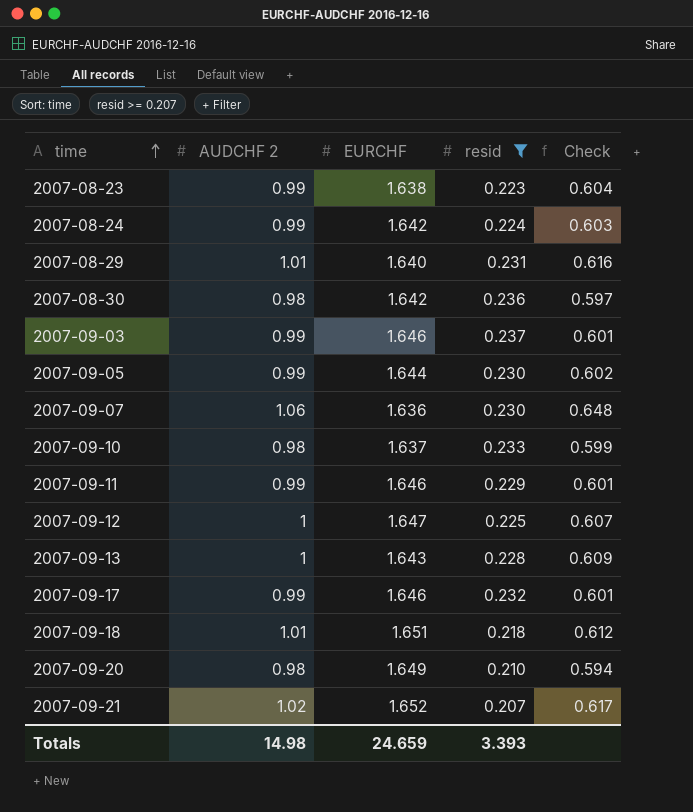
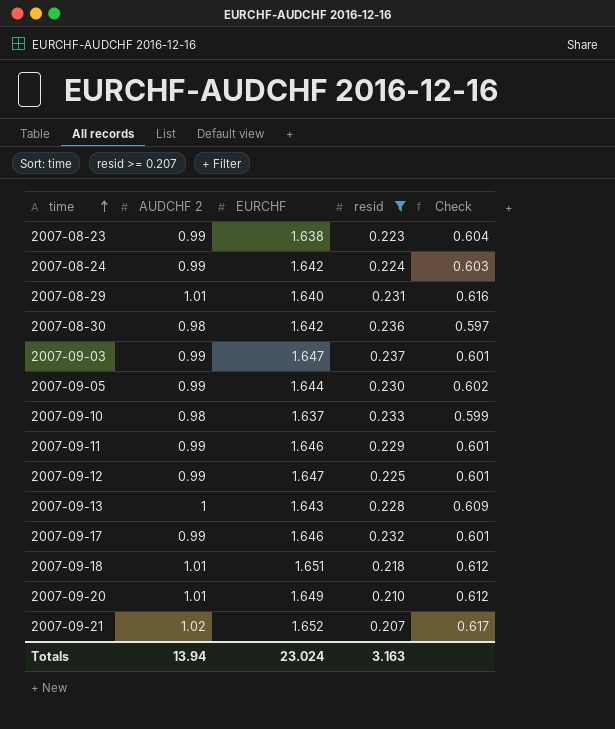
row 2007-09-07: 1.06 | 1.636 | 0.230 | 0.648 -> none
2007-09-03 | EURCHF: 1.646 -> 1.647
2007-09-12 | AUDCHF 2: 1 -> 0.99
2007-09-12 | Check: 0.607 -> 0.601
2007-09-20 | AUDCHF 2: 0.98 -> 1.01
2007-09-20 | Check: 0.594 -> 0.612
Totals | AUDCHF 2: 14.98 -> 13.94
Totals | EURCHF: 24.659 -> 23.024
Totals | resid: 3.393 -> 3.163

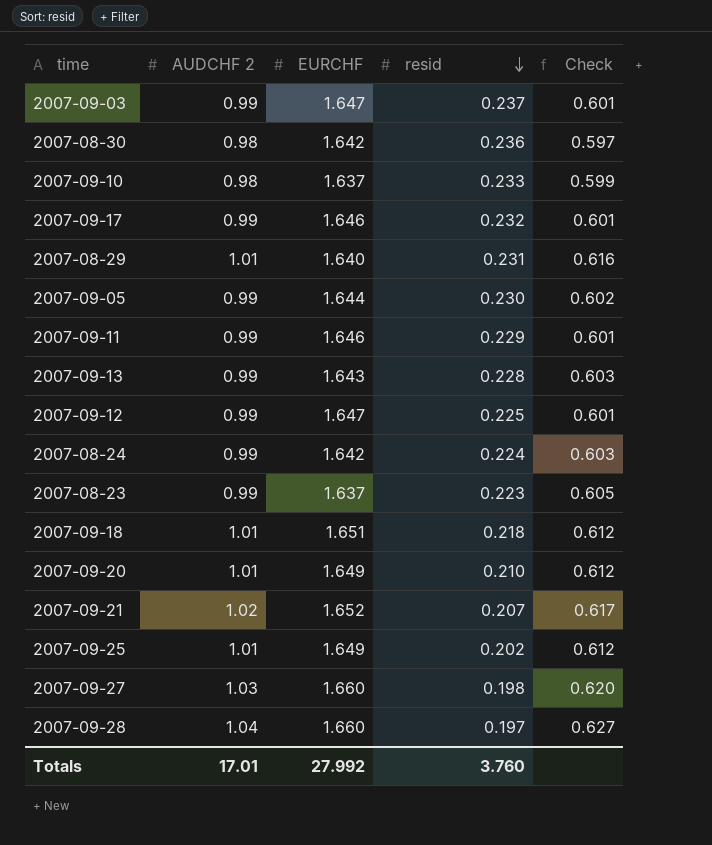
filter: resid >= 0.207 -> none
row order: time ascending -> resid descending
2007-09-13 | AUDCHF 2: 1 -> 0.99
2007-09-13 | Check: 0.609 -> 0.603
2007-08-23 | EURCHF: 1.638 -> 1.637
2007-08-23 | Check: 0.604 -> 0.605
Totals | AUDCHF 2: 13.94 -> 17.01
Totals | EURCHF: 23.024 -> 27.992
Totals | resid: 3.163 -> 3.760

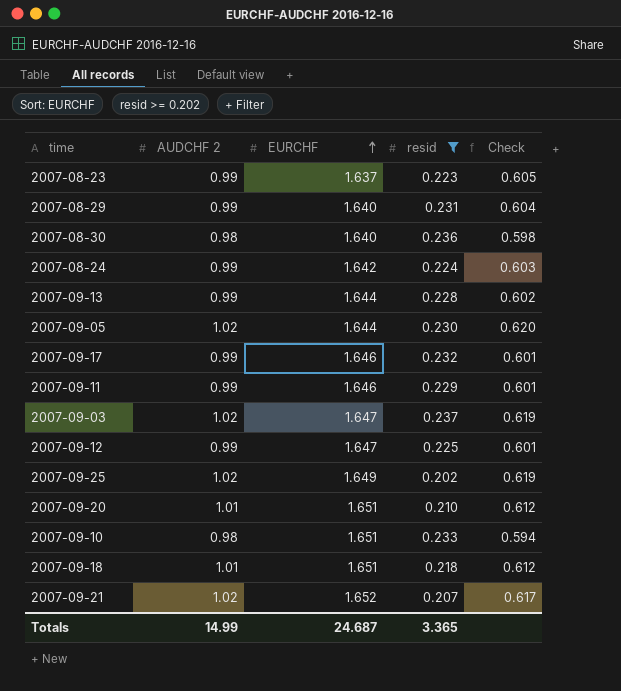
filter: none -> resid >= 0.202
row order: resid descending -> EURCHF ascending
2007-08-29 | AUDCHF 2: 1.01 -> 0.99
2007-08-29 | Check: 0.616 -> 0.604
2007-08-30 | EURCHF: 1.642 -> 1.640
2007-08-30 | Check: 0.597 -> 0.598
2007-09-13 | EURCHF: 1.643 -> 1.644
2007-09-13 | Check: 0.603 -> 0.602
2007-09-05 | AUDCHF 2: 0.99 -> 1.02
2007-09-05 | Check: 0.602 -> 0.620
2007-09-03 | AUDCHF 2: 0.99 -> 1.02
2007-09-03 | Check: 0.601 -> 0.619
2007-09-25 | AUDCHF 2: 1.01 -> 1.02
2007-09-25 | Check: 0.612 -> 0.619
2007-09-20 | EURCHF: 1.649 -> 1.651
2007-09-10 | EURCHF: 1.637 -> 1.651
2007-09-10 | Check: 0.599 -> 0.594
Totals | AUDCHF 2: 17.01 -> 14.99
Totals | EURCHF: 27.992 -> 24.687
Totals | resid: 3.760 -> 3.365

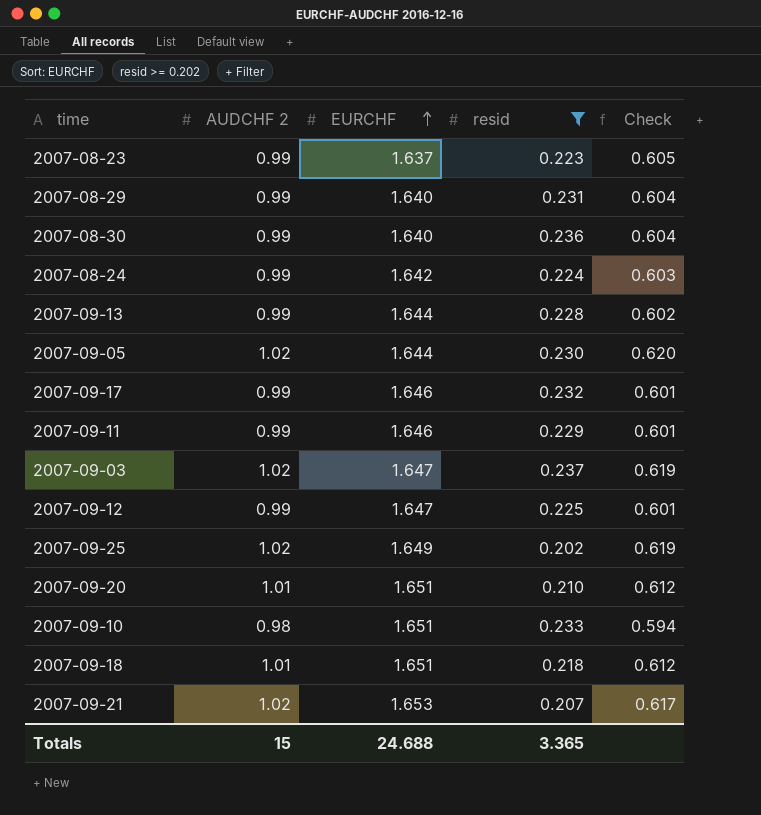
2007-08-30 | AUDCHF 2: 0.98 -> 0.99
2007-08-30 | Check: 0.598 -> 0.604
2007-09-21 | EURCHF: 1.652 -> 1.653
Totals | AUDCHF 2: 14.99 -> 15
Totals | EURCHF: 24.687 -> 24.688

